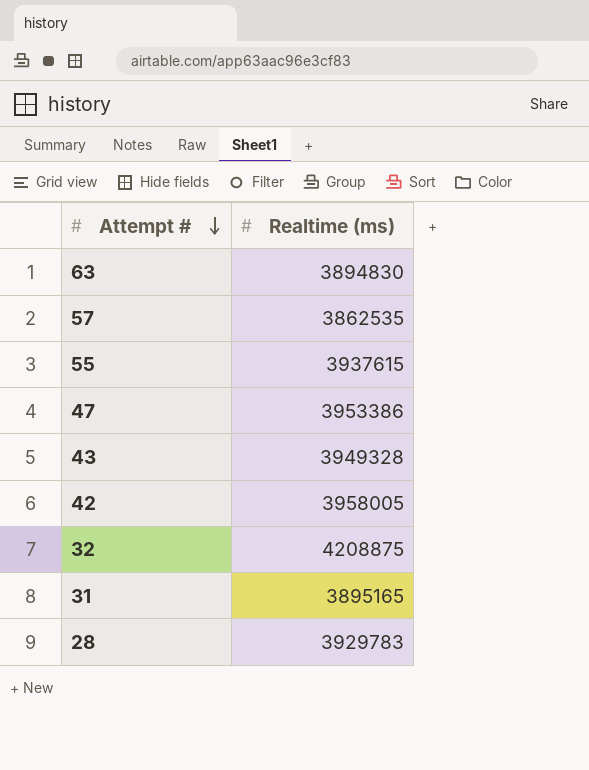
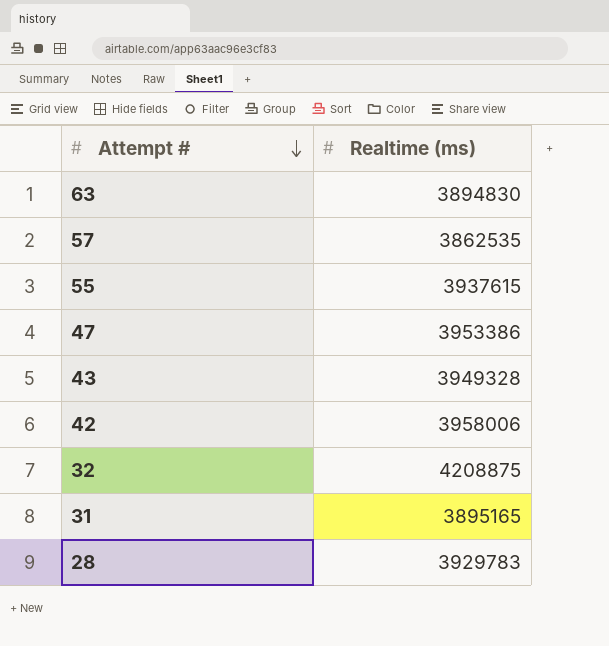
42 | Realtime (ms): 3958005 -> 3958006

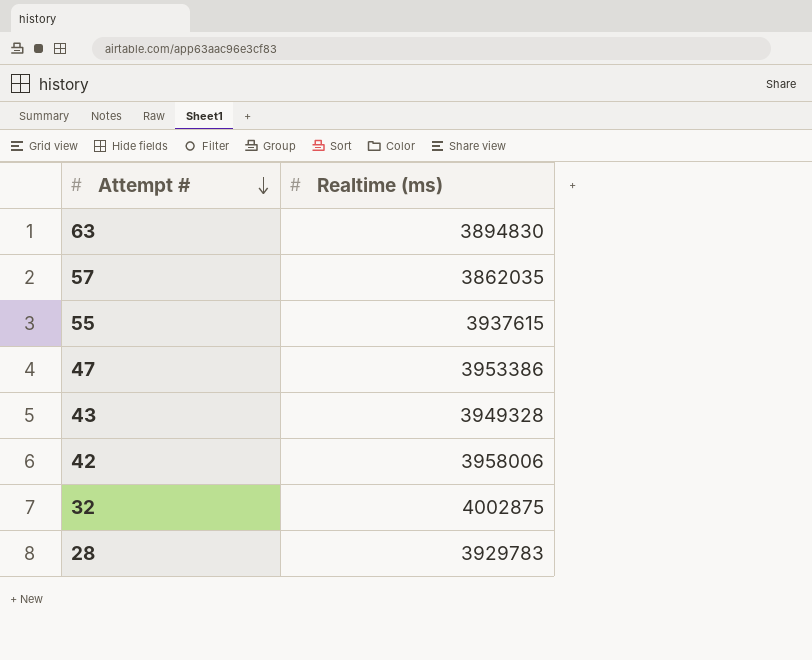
row 31: 3895165 -> none
57 | Realtime (ms): 3862535 -> 3862035
32 | Realtime (ms): 4208875 -> 4002875

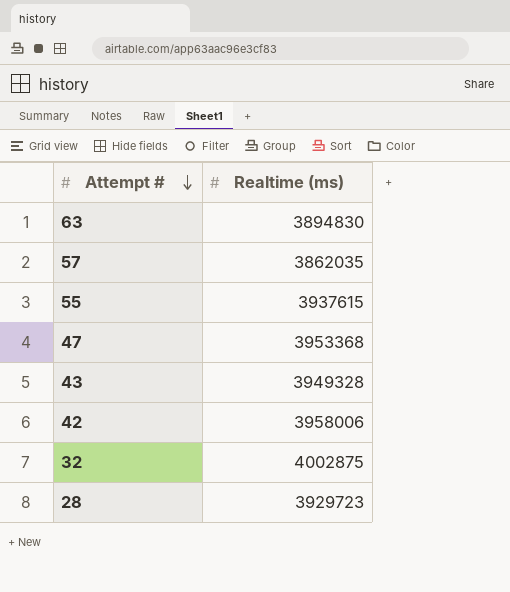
47 | Realtime (ms): 3953386 -> 3953368
28 | Realtime (ms): 3929783 -> 3929723

